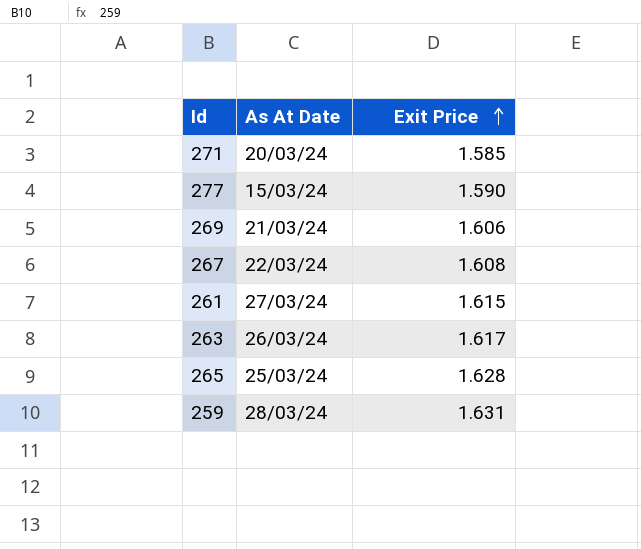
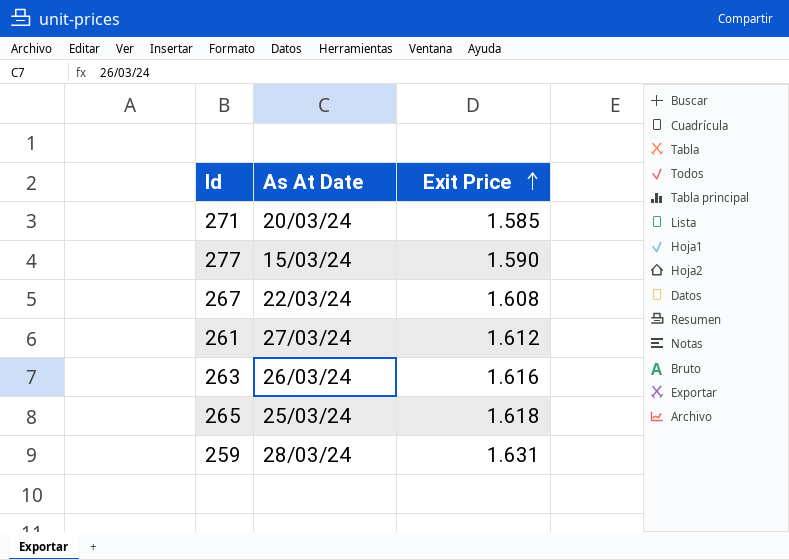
row 269: 21/03/24 | 1.606 -> none
261 | Exit Price: 1.615 -> 1.612
263 | Exit Price: 1.617 -> 1.616
265 | Exit Price: 1.628 -> 1.618

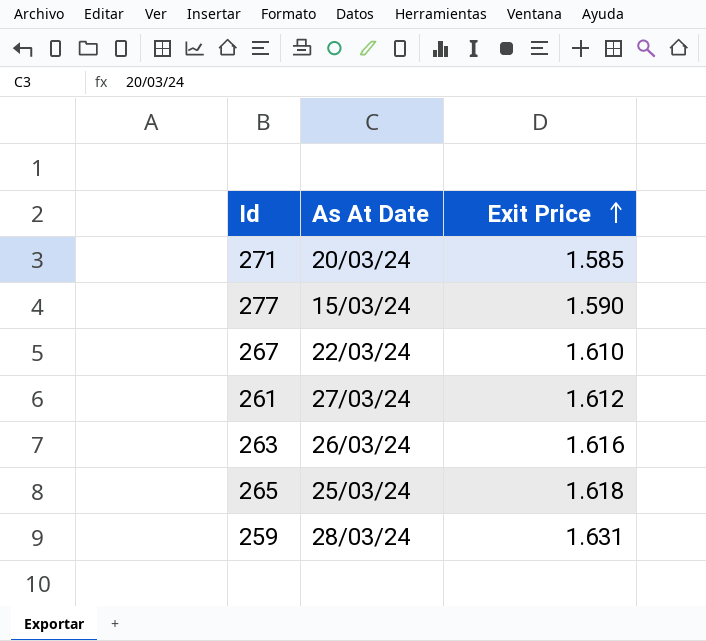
267 | Exit Price: 1.608 -> 1.610

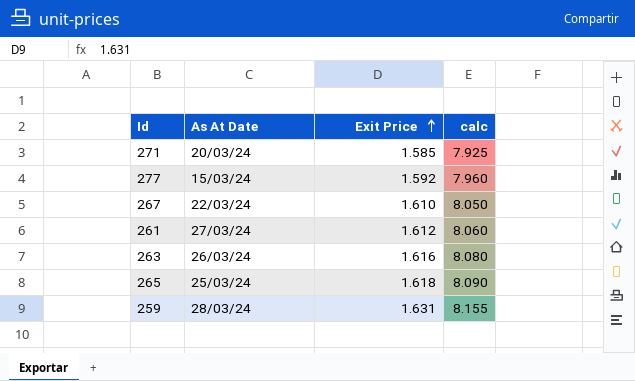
column calc | formula: none -> [Exit Price] * 5
277 | Exit Price: 1.590 -> 1.592

